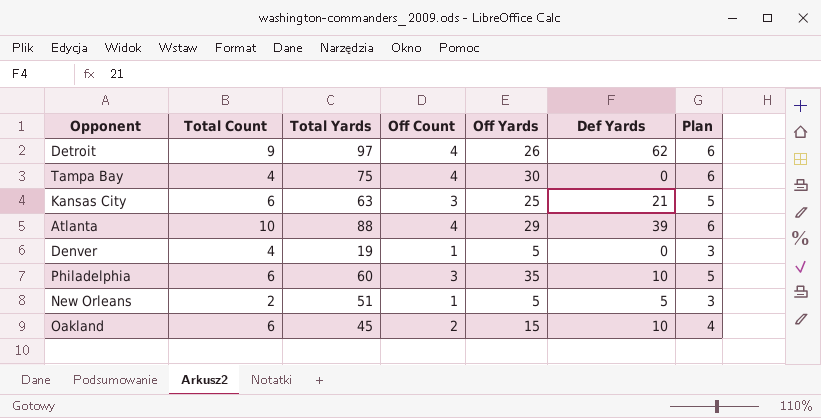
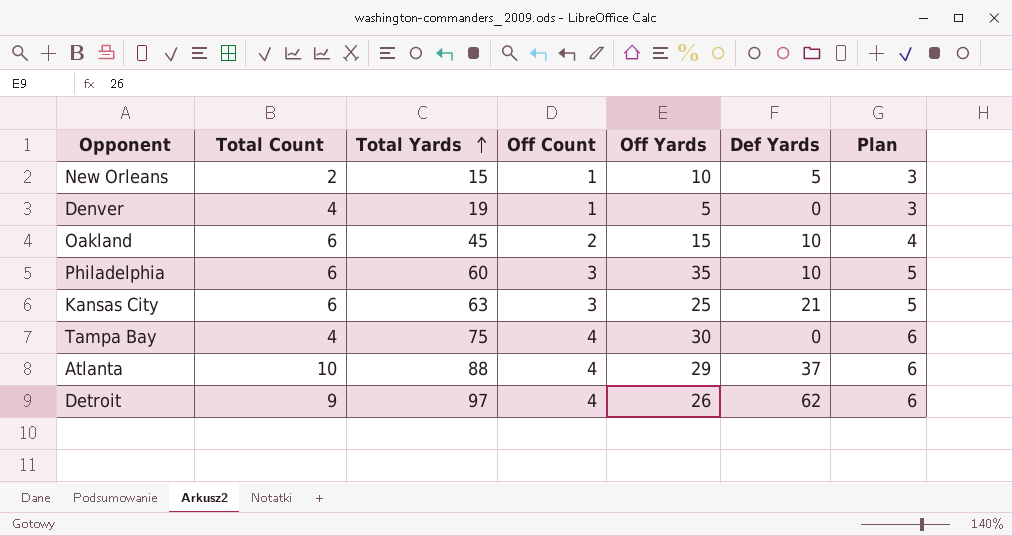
row order: none -> Total Yards ascending
New Orleans | Total Yards: 51 -> 15
New Orleans | Off Yards: 5 -> 10
Atlanta | Def Yards: 39 -> 37

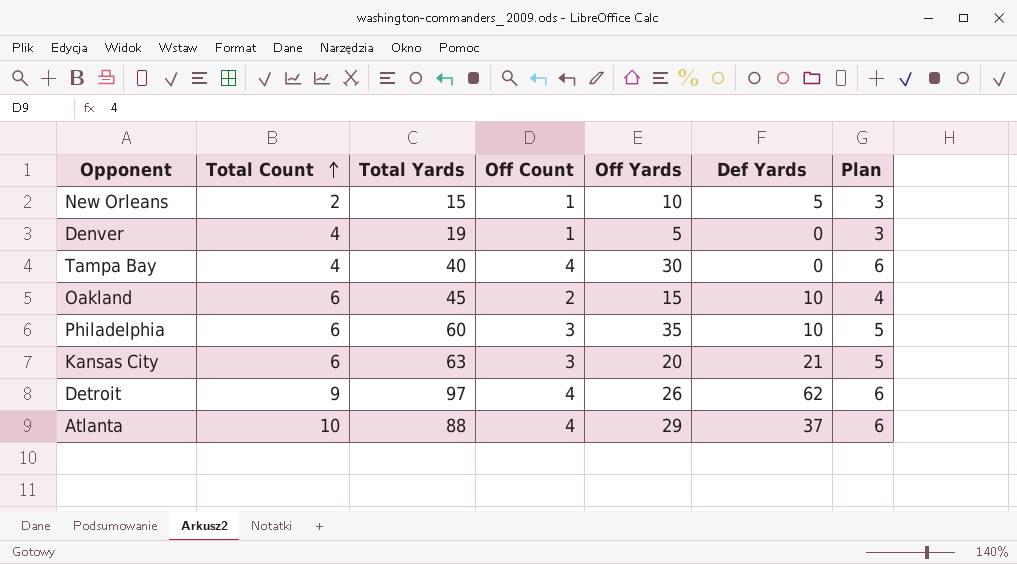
row order: Total Yards ascending -> Total Count ascending
Tampa Bay | Total Yards: 75 -> 40
Kansas City | Off Yards: 25 -> 20

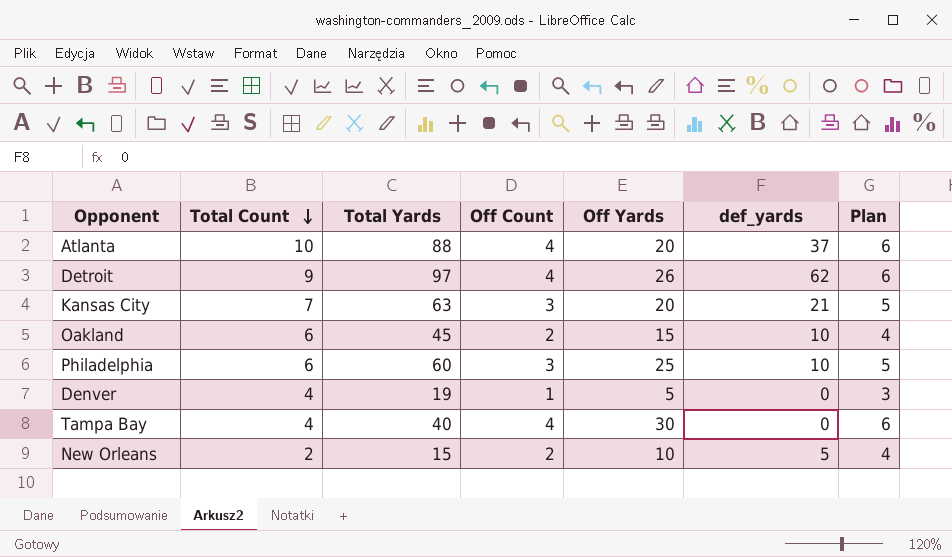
row order: Total Count ascending -> Total Count descending
column name: Def Yards -> def_yards
Atlanta | Off Yards: 29 -> 20
Kansas City | Total Count: 6 -> 7
Philadelphia | Off Yards: 35 -> 25
New Orleans | Off Count: 1 -> 2
New Orleans | Plan: 3 -> 4

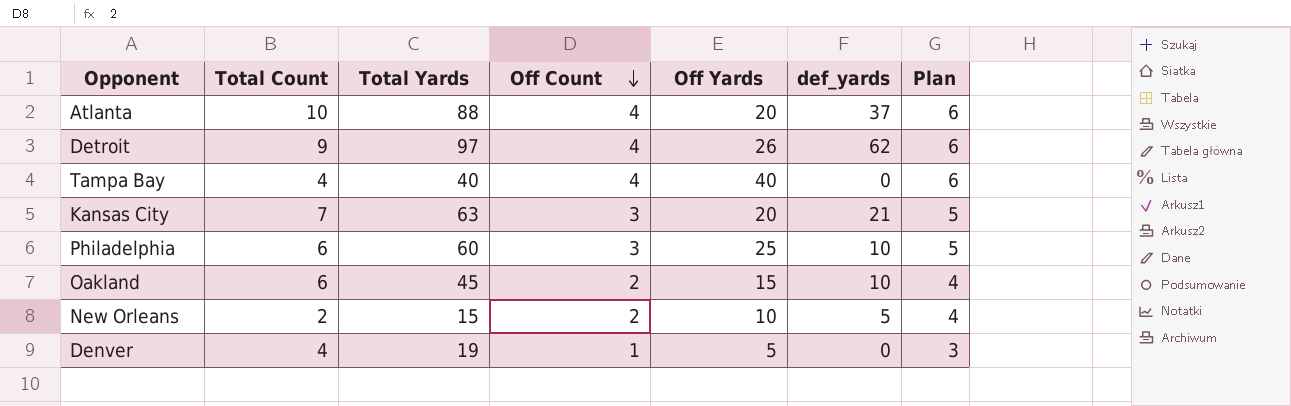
row order: Total Count descending -> Off Count descending
Tampa Bay | Off Yards: 30 -> 40

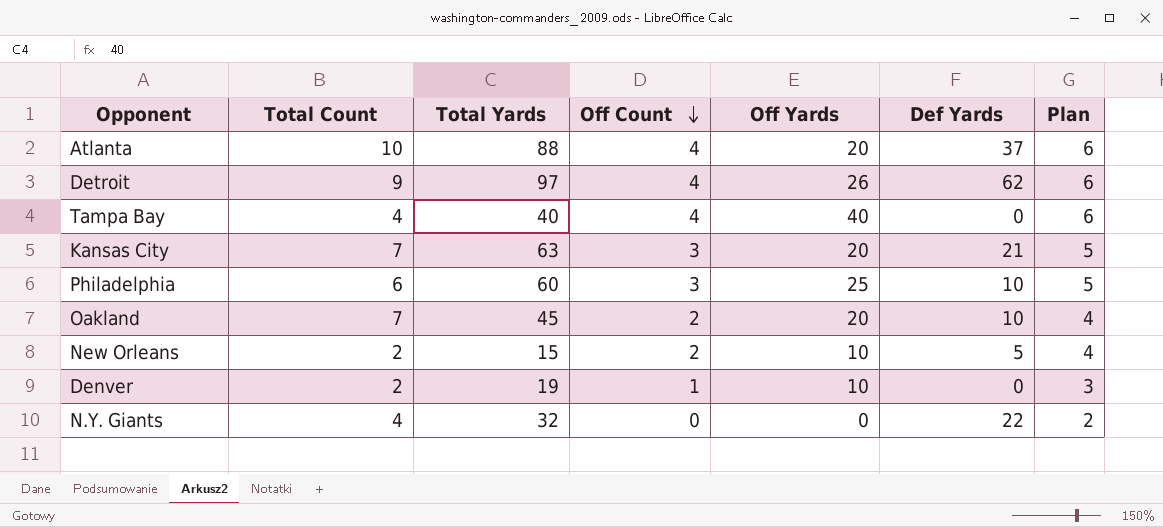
column name: def_yards -> Def Yards
Oakland | Total Count: 6 -> 7
Oakland | Off Yards: 15 -> 20
Denver | Total Count: 4 -> 2
Denver | Off Yards: 5 -> 10
row N.Y. Giants: none -> 4 | 32 | 0 | 0 | 22 | 2

